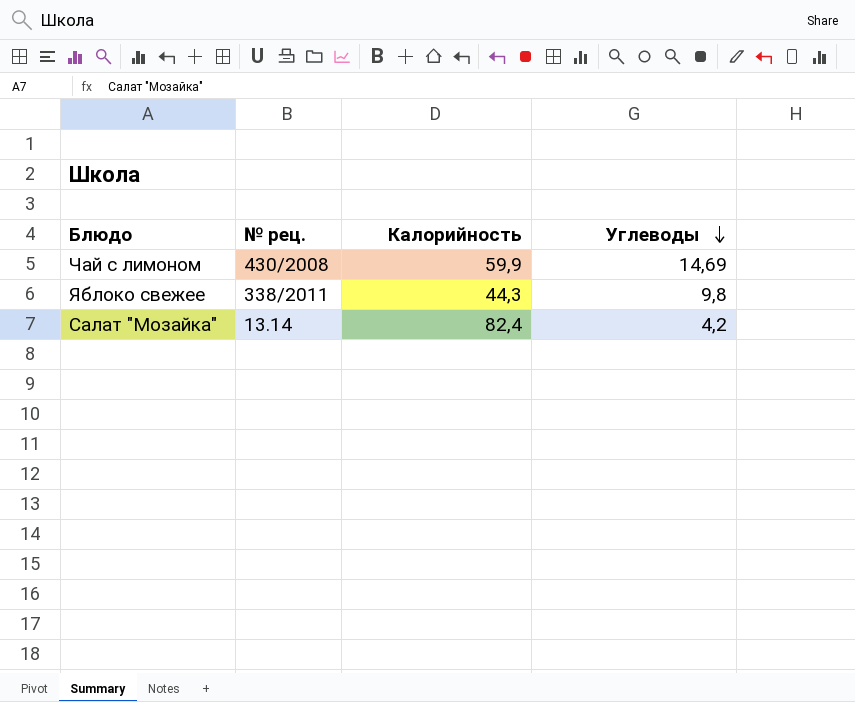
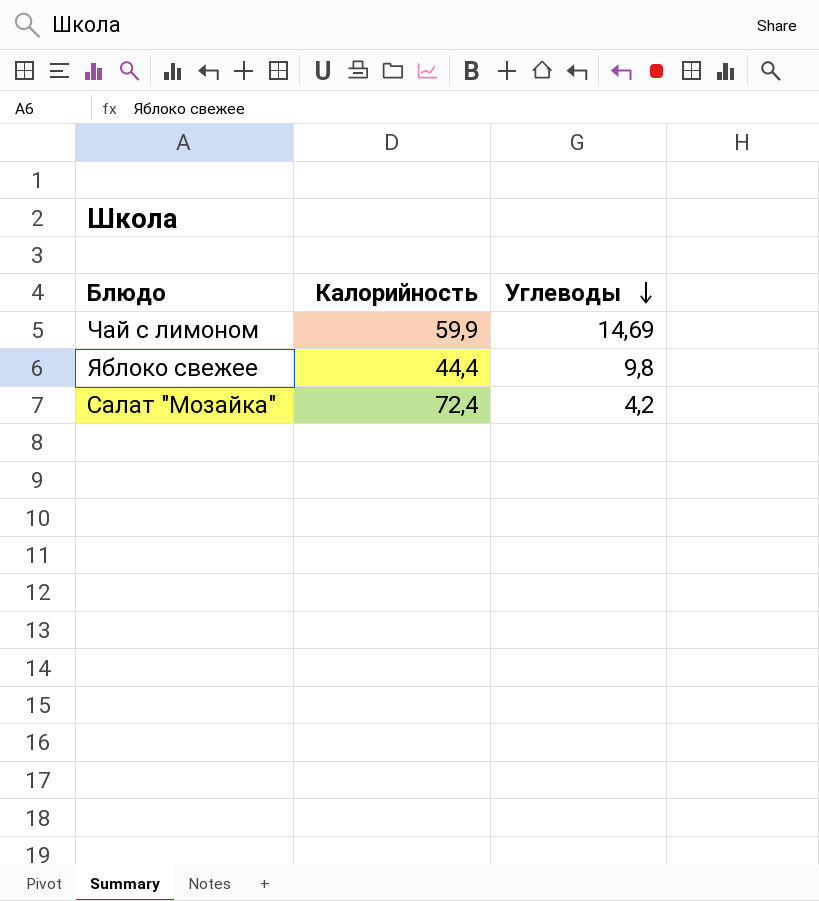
column № рец. | position: 2 -> none
Яблоко свежее | Калорийность: 44,3 -> 44,4
Салат "Мозайка" | Калорийность: 82,4 -> 72,4

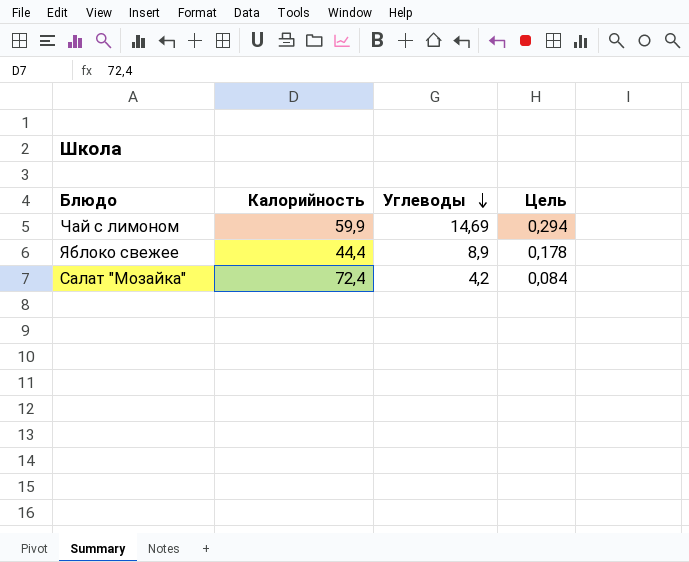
column Цель | formula: none -> [Углеводы] * 0,02
Яблоко свежее | Углеводы: 9,8 -> 8,9

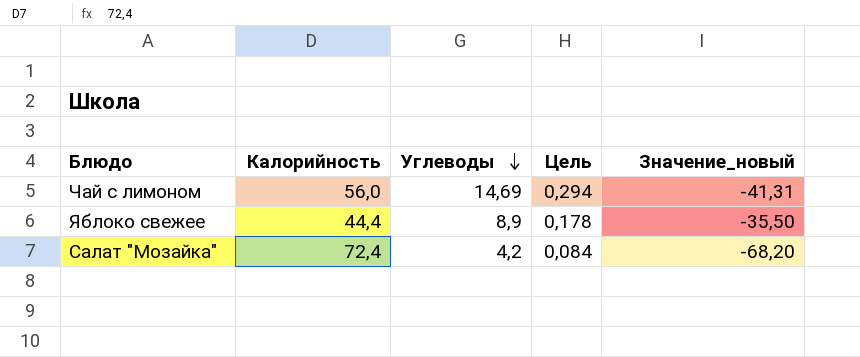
column Значение_новый | formula: none -> [Углеводы] - [Калорийность]
Чай с лимоном | Калорийность: 59,9 -> 56,0

